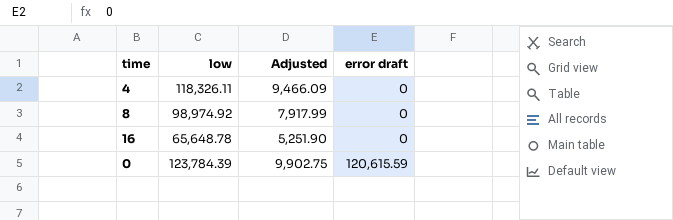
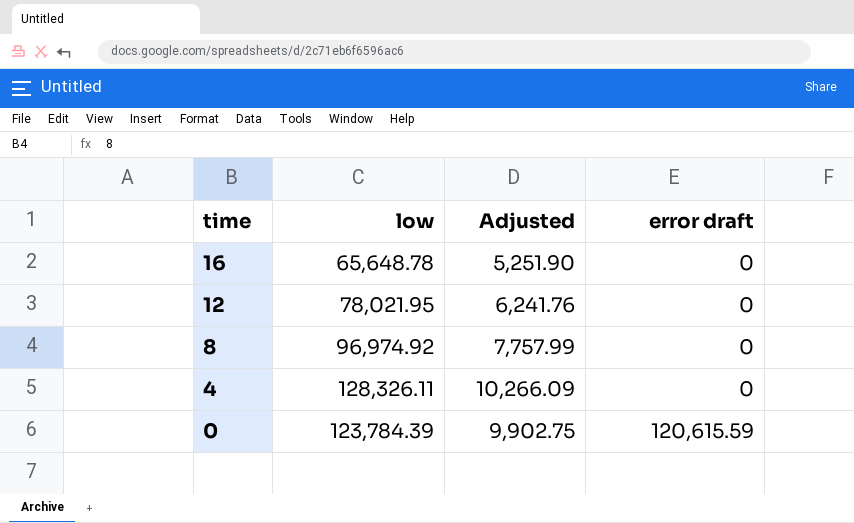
row order: error draft ascending -> time descending
row 12: none -> 78,021.95 | 6,241.76 | 0
8 | low: 98,974.92 -> 96,974.92
8 | Adjusted: 7,917.99 -> 7,757.99
4 | low: 118,326.11 -> 128,326.11
4 | Adjusted: 9,466.09 -> 10,266.09

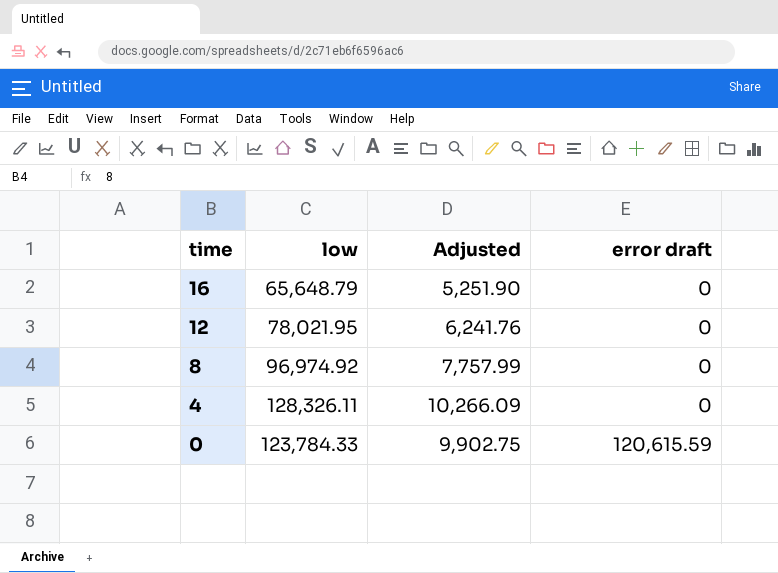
16 | low: 65,648.78 -> 65,648.79
0 | low: 123,784.39 -> 123,784.33

